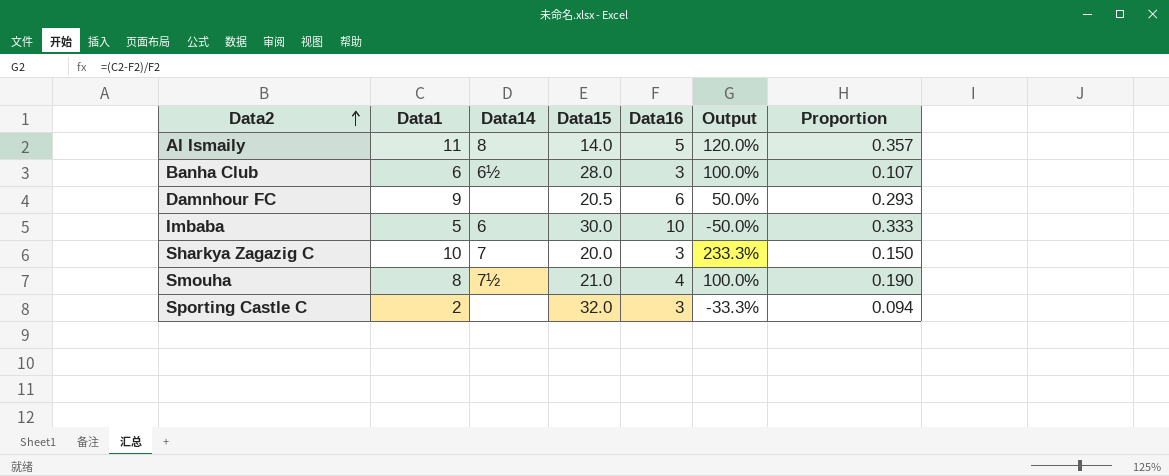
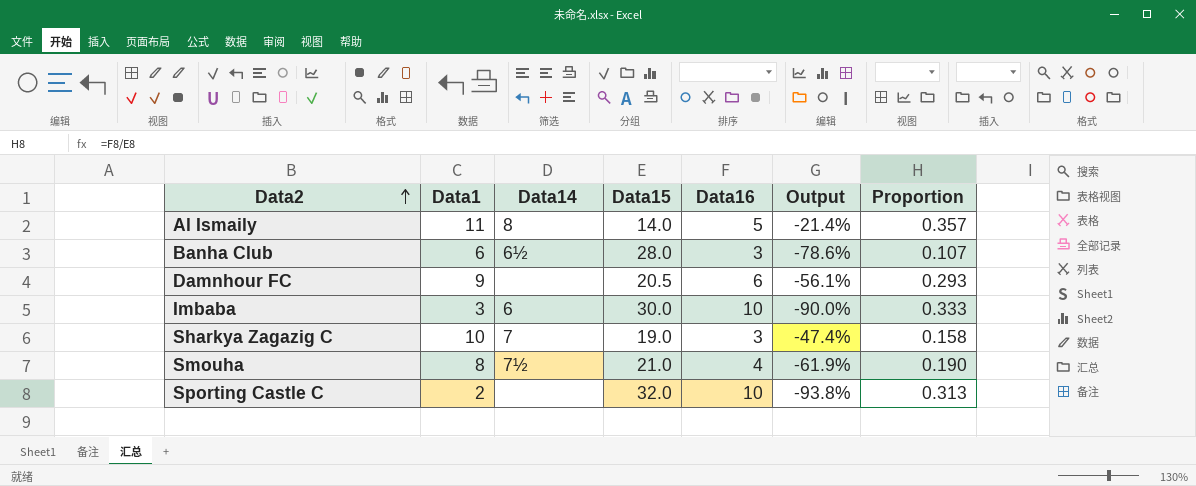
column Output | formula: ([Data1] - [Data16]) / [Data16] -> ([Data1] - [Data15]) / [Data15]
Imbaba | Data1: 5 -> 3
Sharkya Zagazig C | Data15: 20.0 -> 19.0
Sharkya Zagazig C | Proportion: 0.150 -> 0.158
Sporting Castle C | Data16: 3 -> 10
Sporting Castle C | Proportion: 0.094 -> 0.313

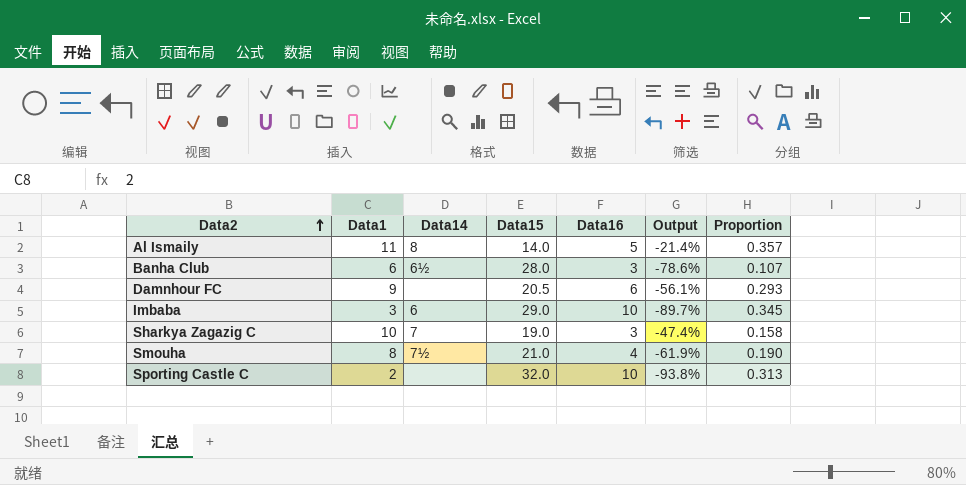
Imbaba | Data15: 30.0 -> 29.0
Imbaba | Output: -90.0% -> -89.7%
Imbaba | Proportion: 0.333 -> 0.345

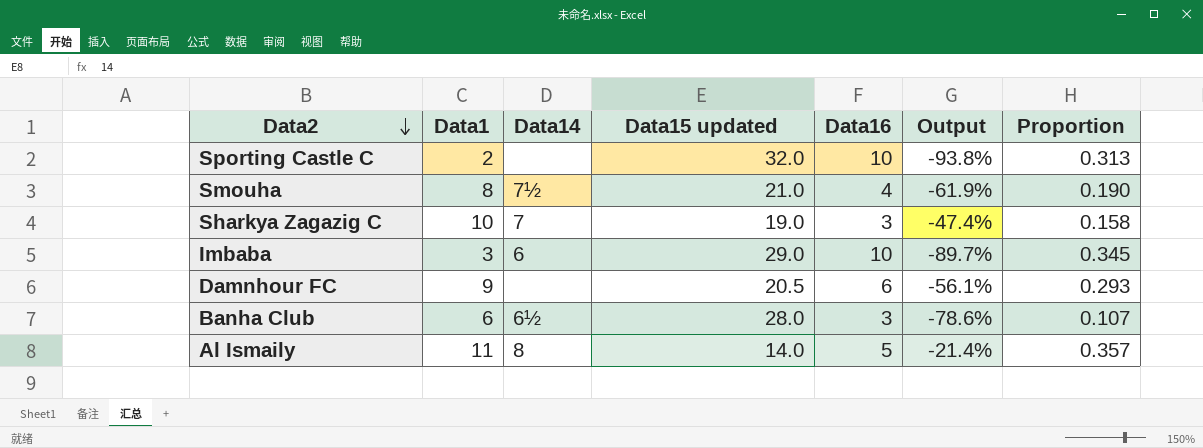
row order: Data2 ascending -> Data2 descending
column name: Data15 -> Data15 updated

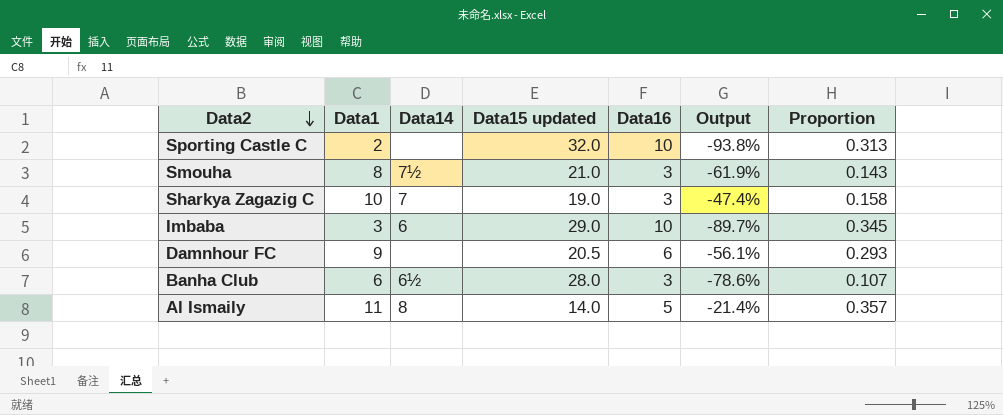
Smouha | Data16: 4 -> 3
Smouha | Proportion: 0.190 -> 0.143

